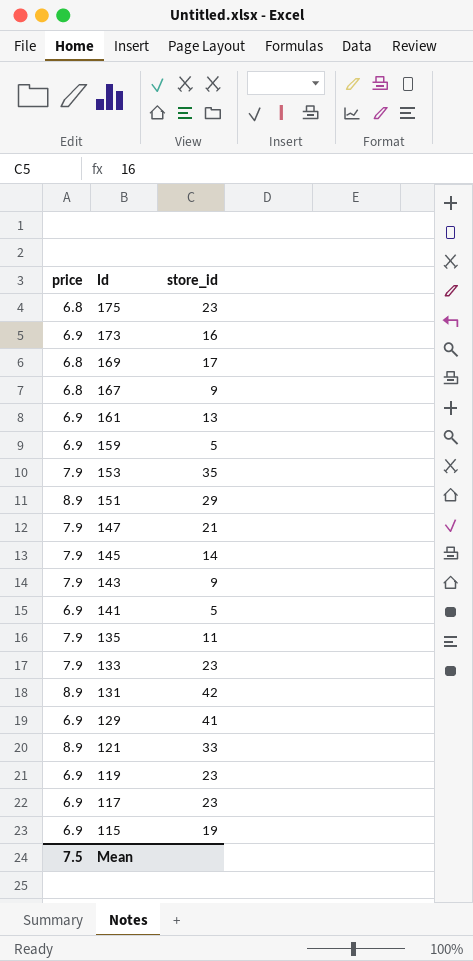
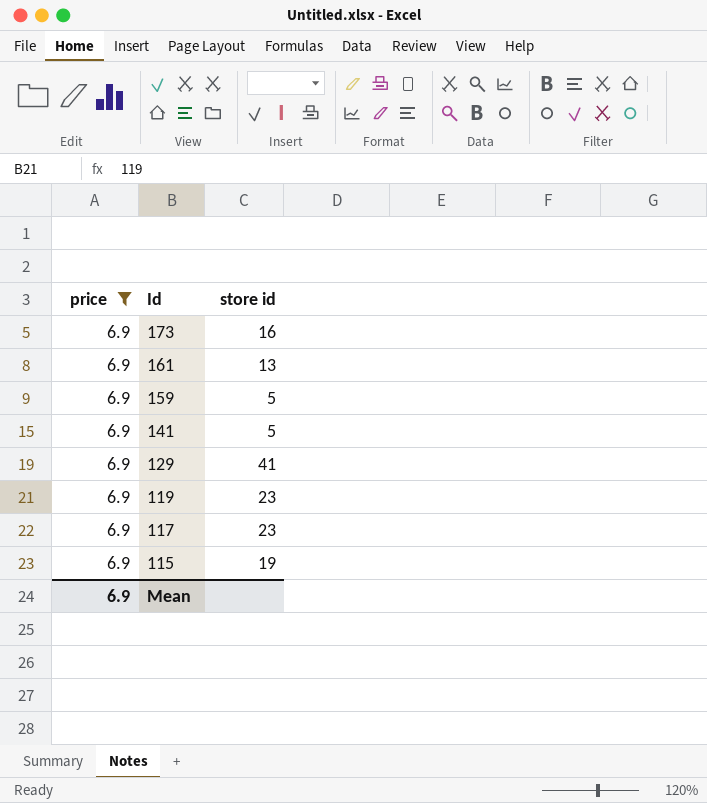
filter: none -> price = 6.9
column name: store_id -> store id
Mean | price: 7.5 -> 6.9

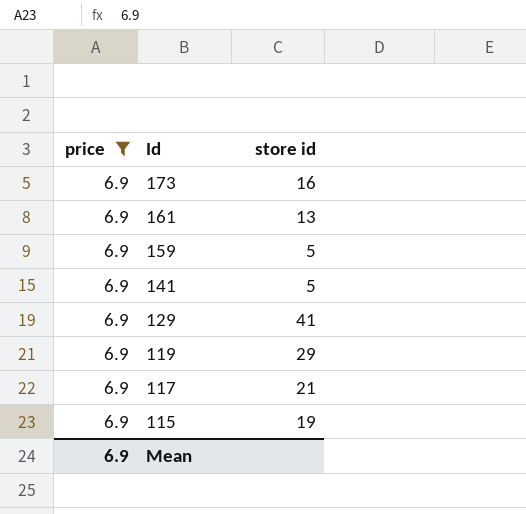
119 | store id: 23 -> 29
117 | store id: 23 -> 21

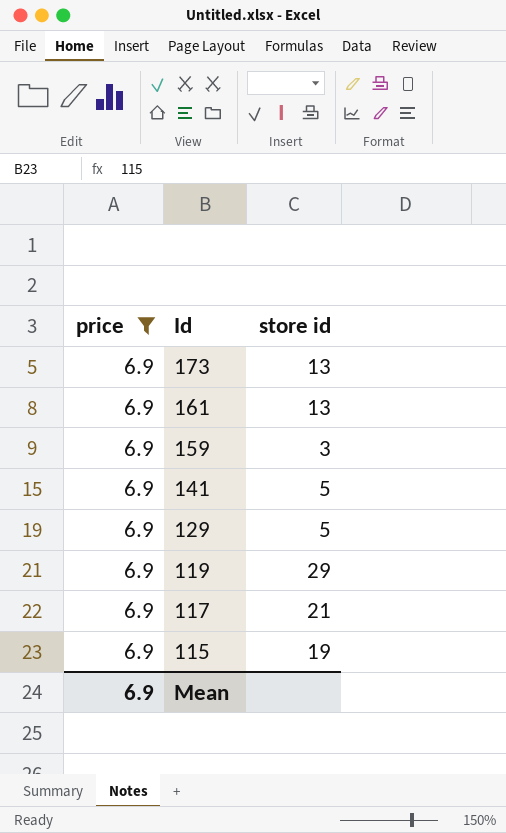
173 | store id: 16 -> 13
159 | store id: 5 -> 3
129 | store id: 41 -> 5

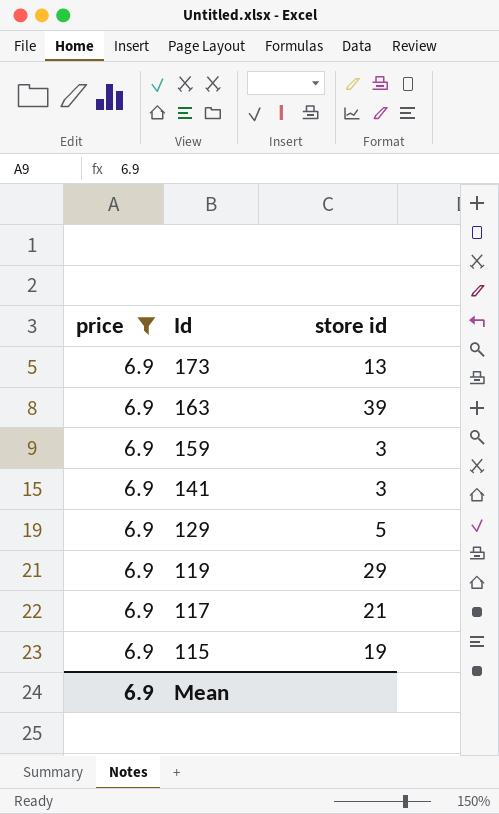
row 161: 6.9 | 13 -> none
row 163: none -> 6.9 | 39
141 | store id: 5 -> 3

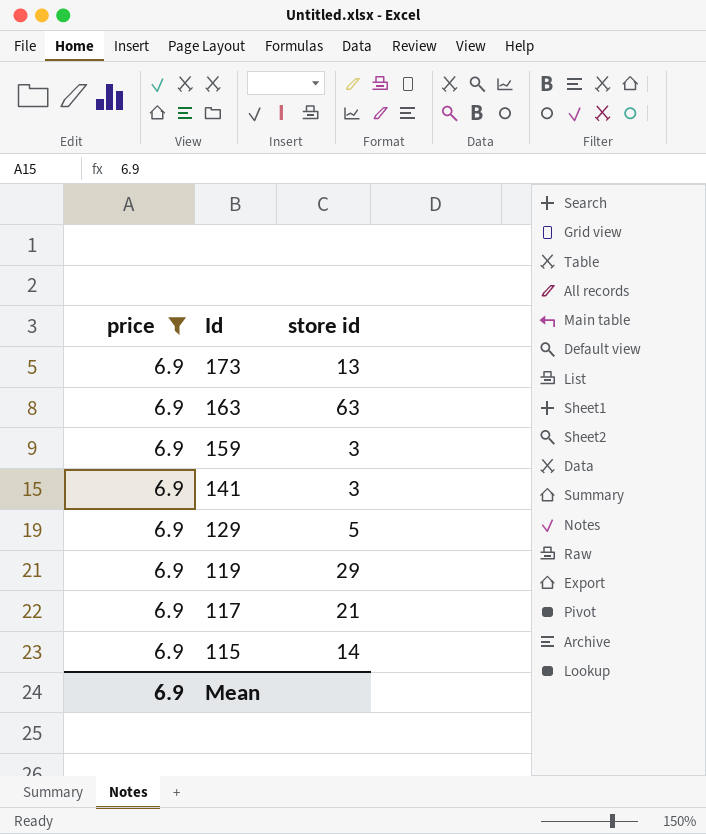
163 | store id: 39 -> 63
115 | store id: 19 -> 14

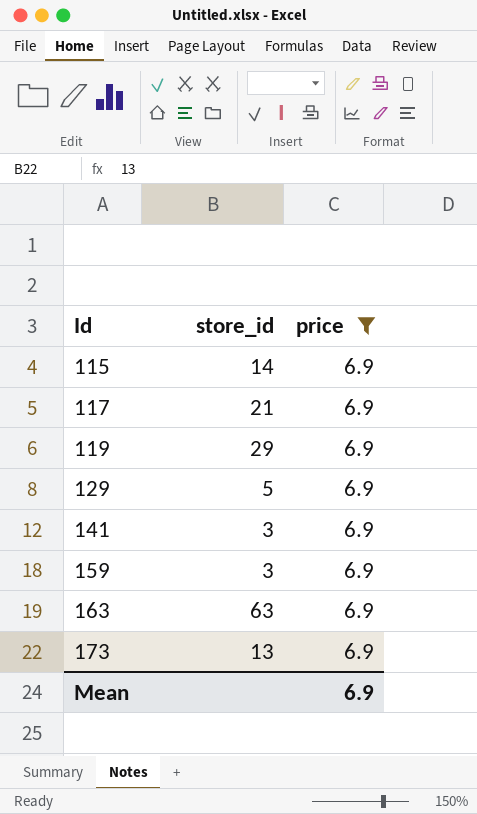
row order: Id descending -> Id ascending
column name: store id -> store_id
column price | position: 1 -> 3

